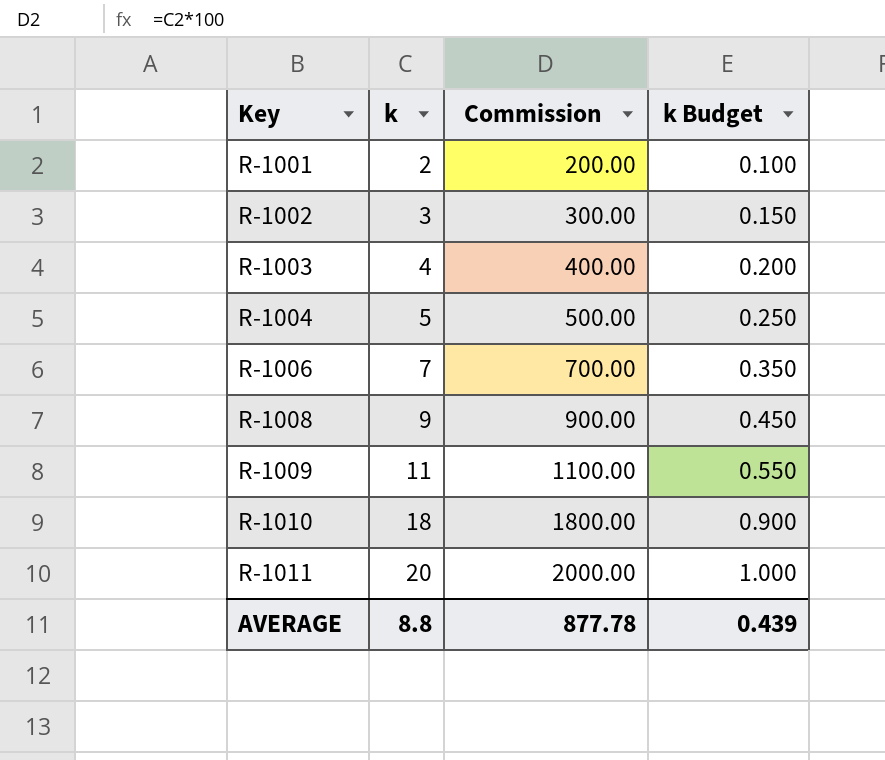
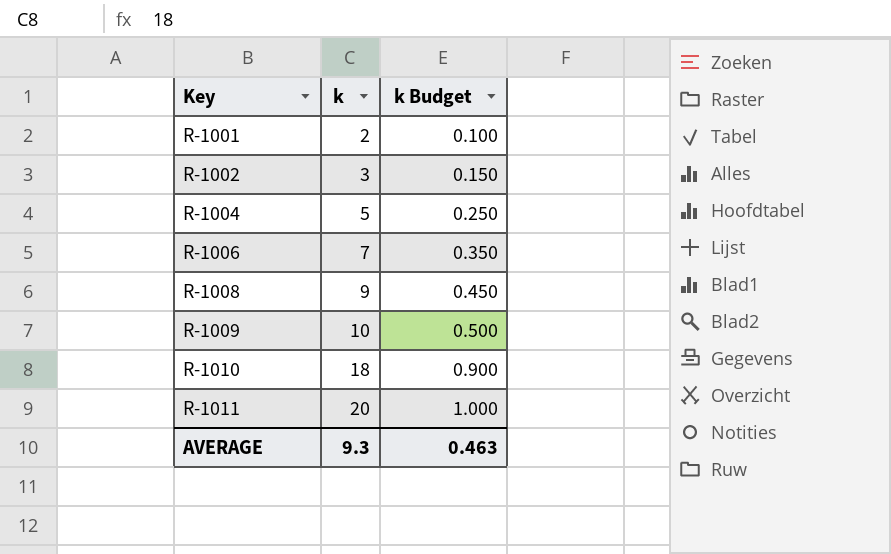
column Commission | formula: [k] * 100 -> none
row R-1003: 4 | 400.00 | 0.200 -> none
R-1009 | k: 11 -> 10
R-1009 | k Budget: 0.550 -> 0.500
AVERAGE | k: 8.8 -> 9.3
AVERAGE | k Budget: 0.439 -> 0.463

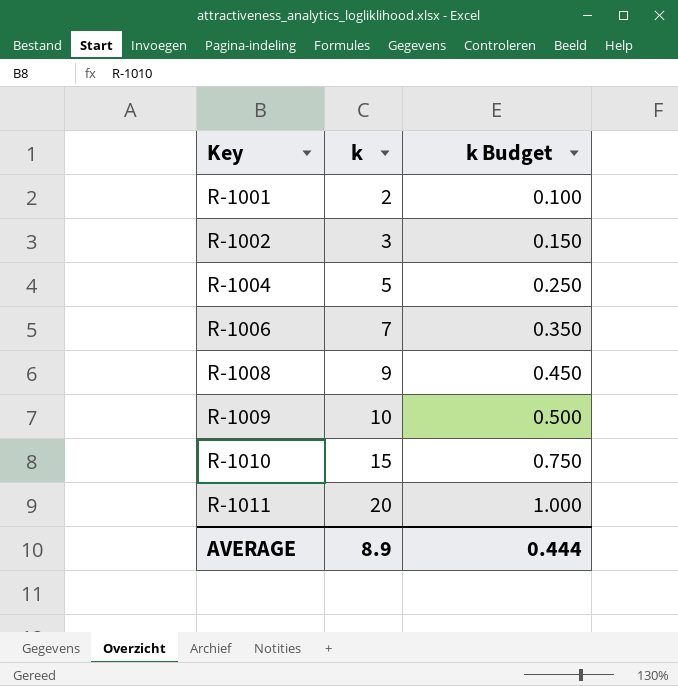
R-1010 | k: 18 -> 15
R-1010 | k Budget: 0.900 -> 0.750
AVERAGE | k: 9.3 -> 8.9
AVERAGE | k Budget: 0.463 -> 0.444

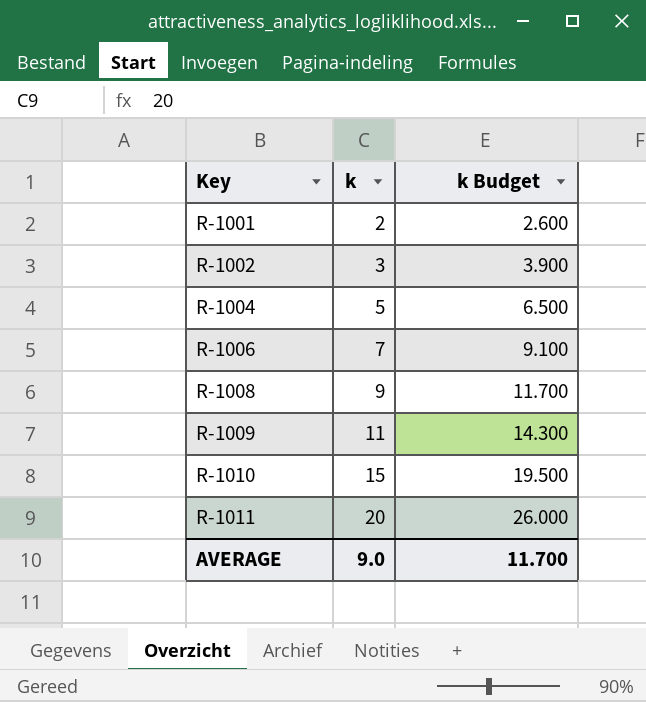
column k Budget | formula: [k] * 0.05 -> [k] * 1.3
R-1009 | k: 10 -> 11
AVERAGE | k: 8.9 -> 9.0
AVERAGE | k Budget: 0.444 -> 11.700

